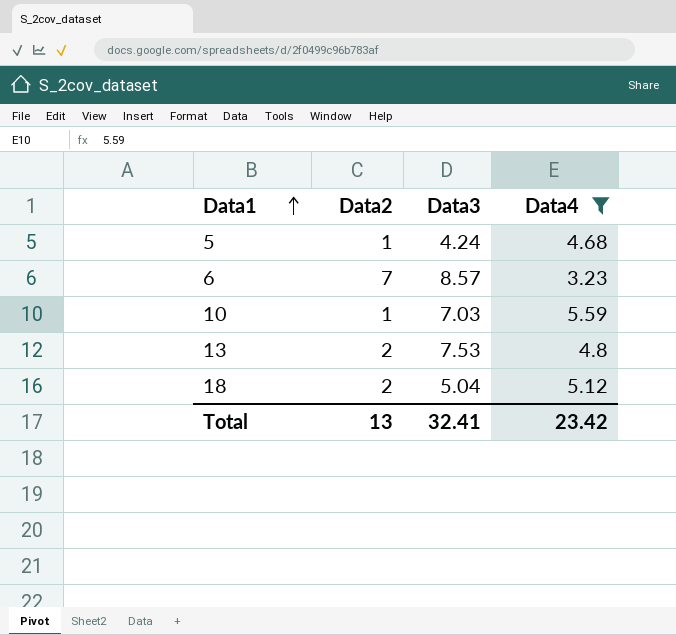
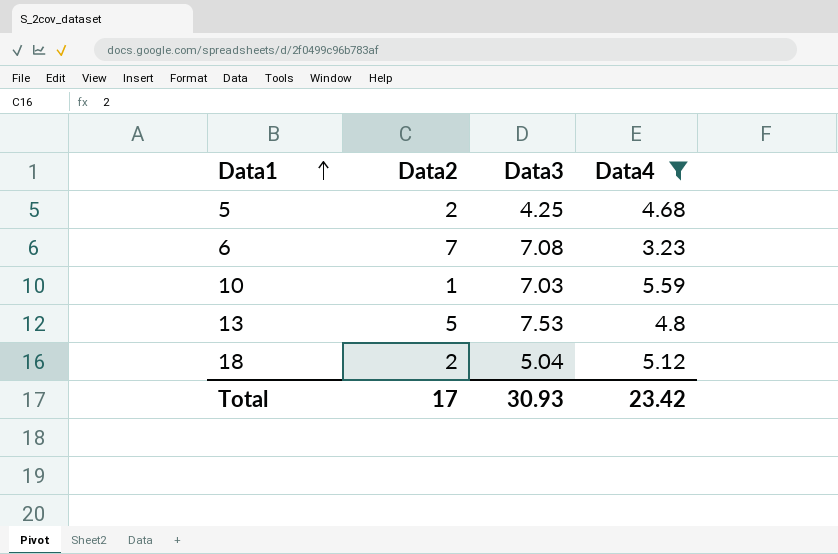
5 | Data2: 1 -> 2
5 | Data3: 4.24 -> 4.25
6 | Data3: 8.57 -> 7.08
13 | Data2: 2 -> 5
Total | Data2: 13 -> 17
Total | Data3: 32.41 -> 30.93

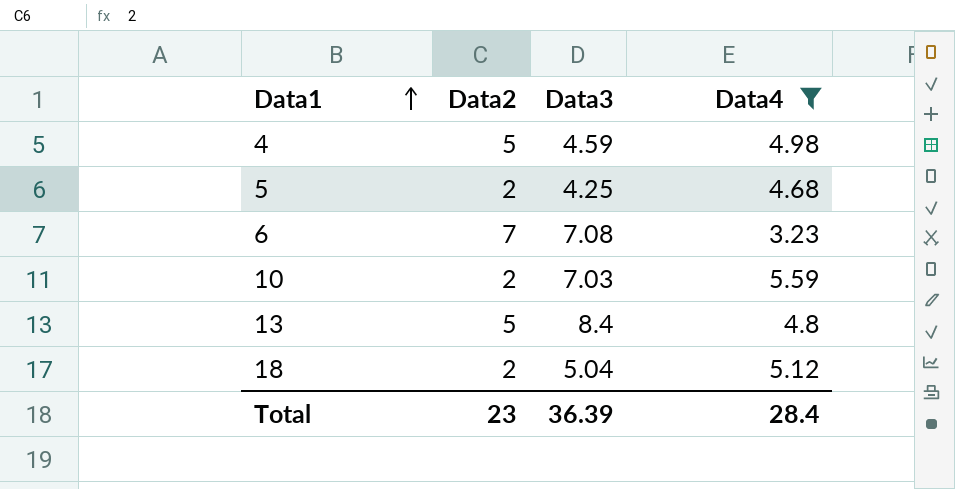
row 4: none -> 5 | 4.59 | 4.98
10 | Data2: 1 -> 2
13 | Data3: 7.53 -> 8.4
Total | Data2: 17 -> 23
Total | Data3: 30.93 -> 36.39
Total | Data4: 23.42 -> 28.4

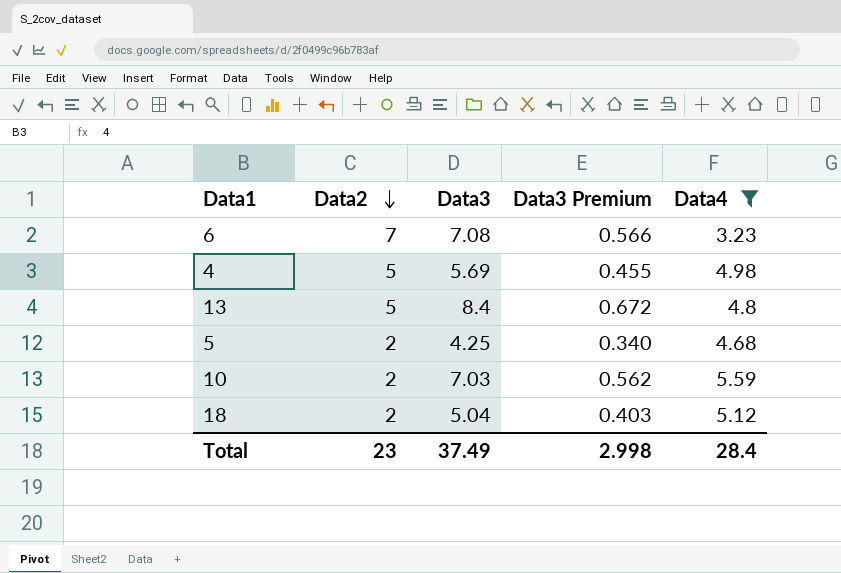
row order: Data1 ascending -> Data2 descending
column Data3 Premium | formula: none -> [Data3] * 0.08
4 | Data3: 4.59 -> 5.69
Total | Data3: 36.39 -> 37.49

